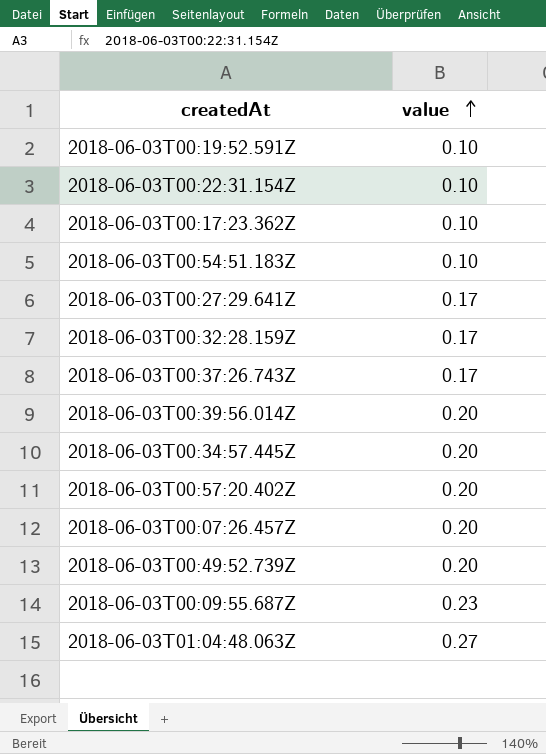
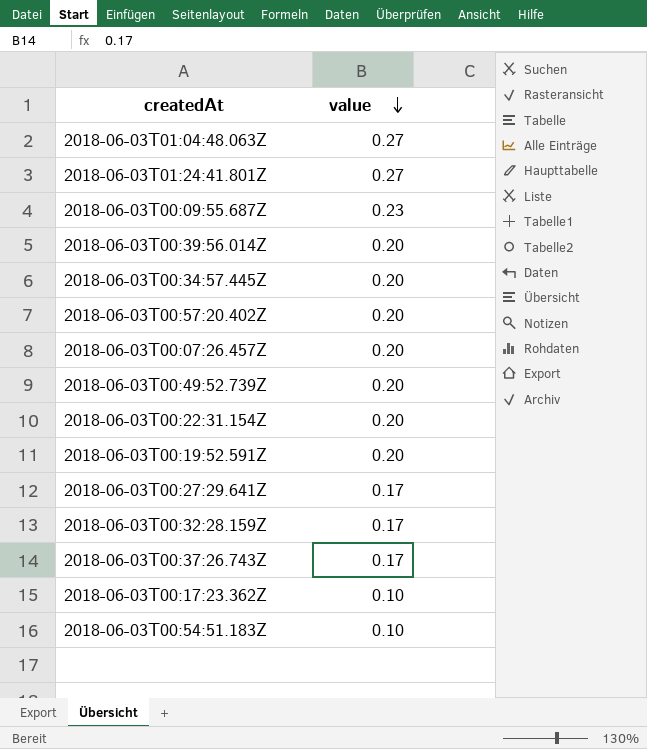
row order: value ascending -> value descending
row 2018-06-03T01:24:41.801Z: none -> 0.27
2018-06-03T00:22:31.154Z | value: 0.10 -> 0.20
2018-06-03T00:19:52.591Z | value: 0.10 -> 0.20

